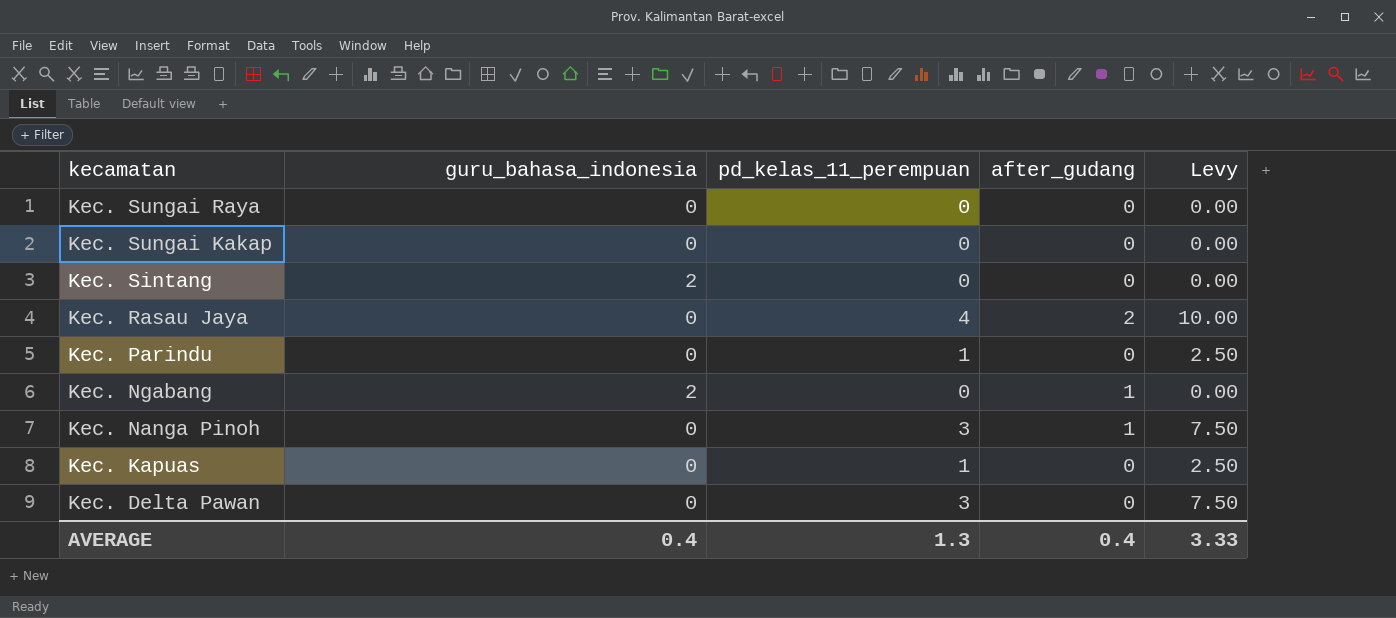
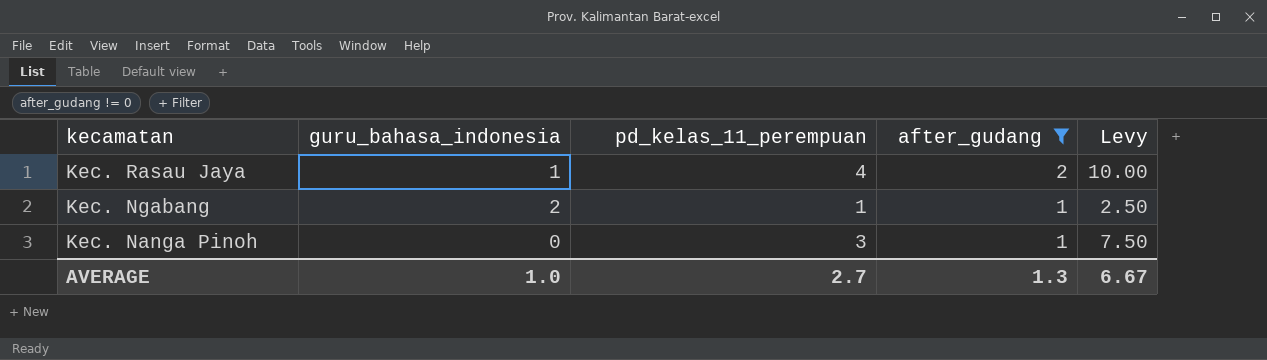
filter: none -> after_gudang != 0
Kec. Rasau Jaya | guru_bahasa_indonesia: 0 -> 1
Kec. Ngabang | pd_kelas_11_perempuan: 0 -> 1
Kec. Ngabang | Levy: 0.00 -> 2.50
AVERAGE | guru_bahasa_indonesia: 0.4 -> 1.0
AVERAGE | pd_kelas_11_perempuan: 1.3 -> 2.7
AVERAGE | after_gudang: 0.4 -> 1.3
AVERAGE | Levy: 3.33 -> 6.67

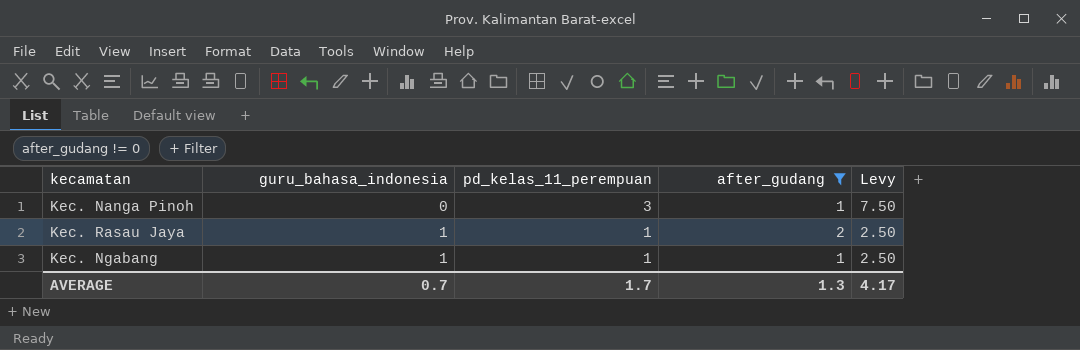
row order: kecamatan descending -> guru_bahasa_indonesia ascending
Kec. Rasau Jaya | pd_kelas_11_perempuan: 4 -> 1
Kec. Rasau Jaya | Levy: 10.00 -> 2.50
Kec. Ngabang | guru_bahasa_indonesia: 2 -> 1
AVERAGE | guru_bahasa_indonesia: 1.0 -> 0.7
AVERAGE | pd_kelas_11_perempuan: 2.7 -> 1.7
AVERAGE | Levy: 6.67 -> 4.17

